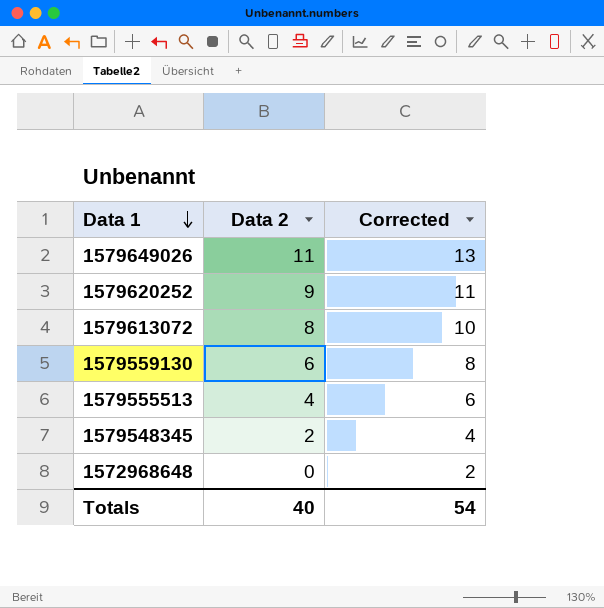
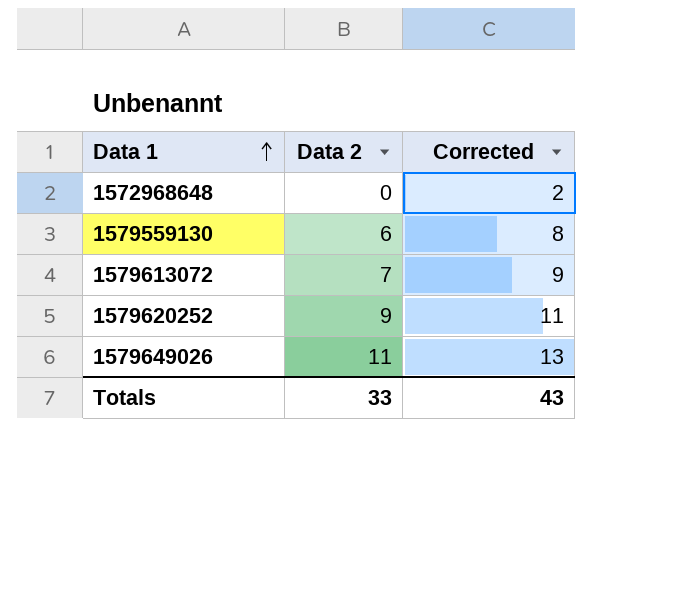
row order: Data 1 descending -> Data 1 ascending
row 1579555513: 4 | 6 -> none
row 1579548345: 2 | 4 -> none
1579613072 | Data 2: 8 -> 7
1579613072 | Corrected: 10 -> 9
Totals | Data 2: 40 -> 33
Totals | Corrected: 54 -> 43

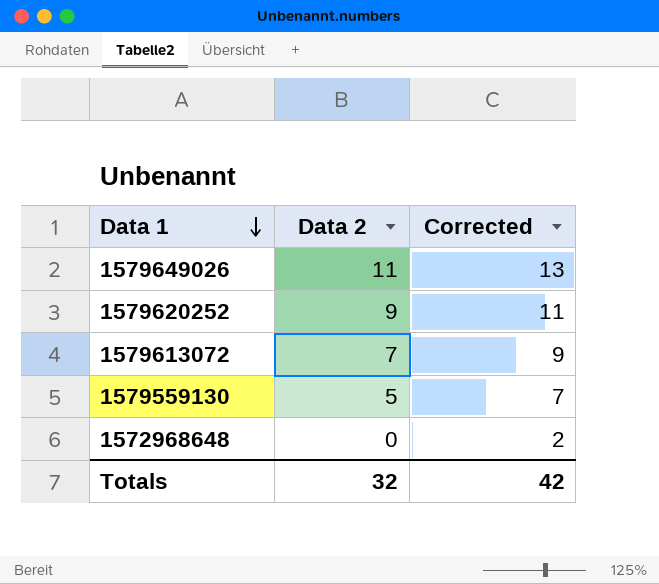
row order: Data 1 ascending -> Data 1 descending
1579559130 | Data 2: 6 -> 5
1579559130 | Corrected: 8 -> 7
Totals | Data 2: 33 -> 32
Totals | Corrected: 43 -> 42

